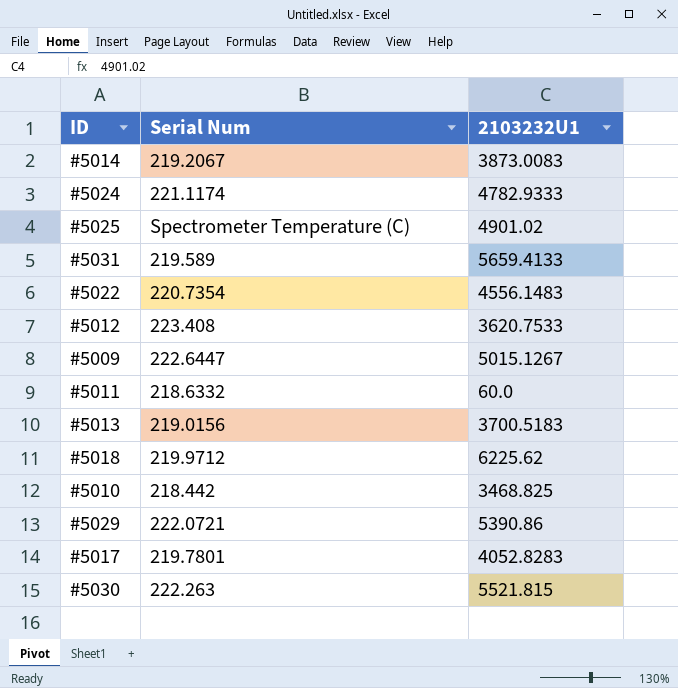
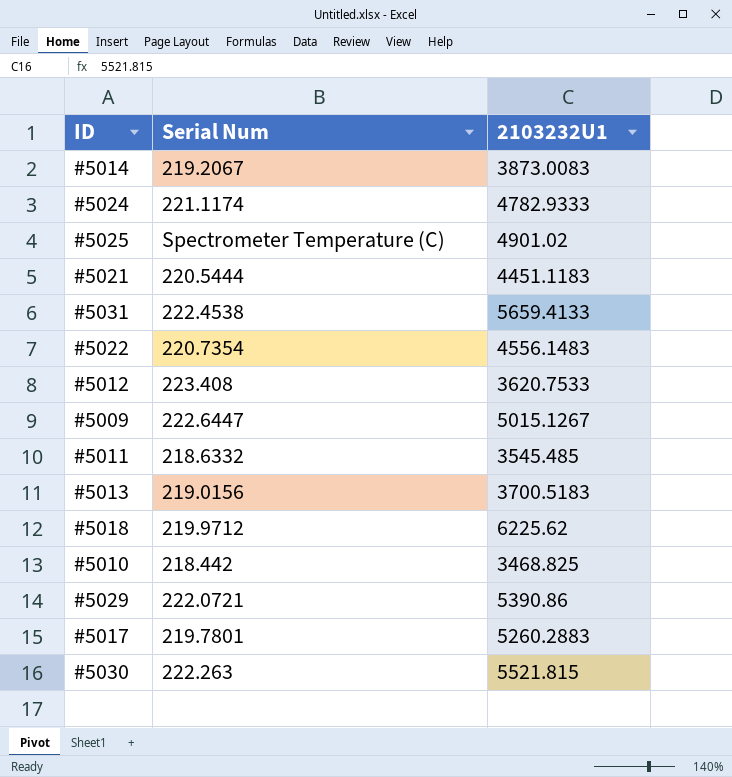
row #5021: none -> 220.5444 | 4451.1183
#5031 | Serial Num: 219.589 -> 222.4538
#5011 | 2103232U1: 60.0 -> 3545.485
#5017 | 2103232U1: 4052.8283 -> 5260.2883

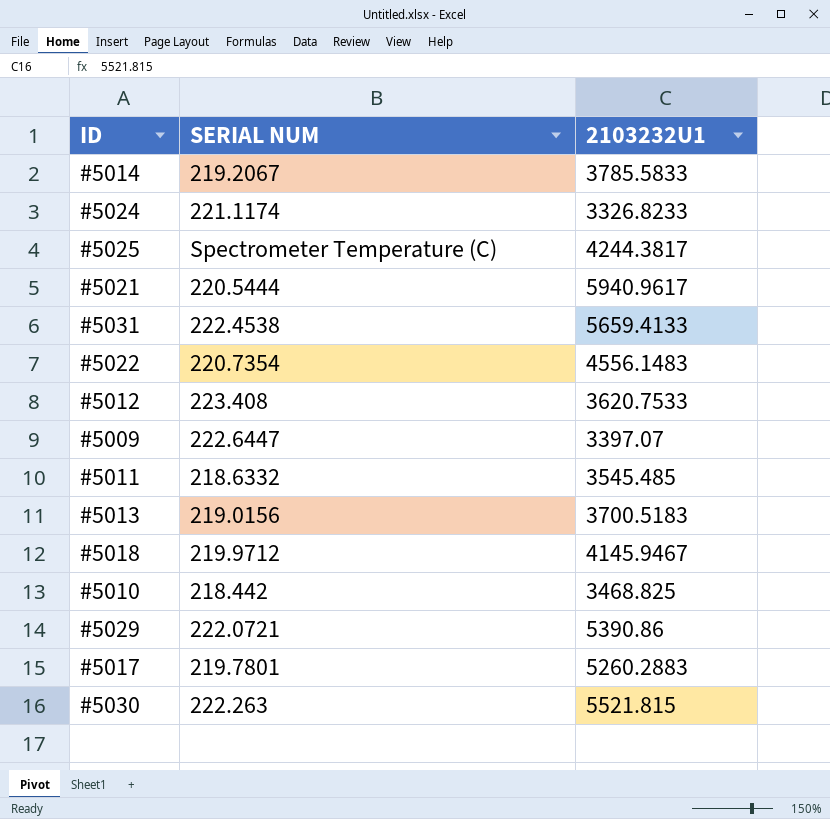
column name: Serial Num -> SERIAL NUM
#5014 | 2103232U1: 3873.0083 -> 3785.5833
#5024 | 2103232U1: 4782.9333 -> 3326.8233
#5025 | 2103232U1: 4901.02 -> 4244.3817
#5021 | 2103232U1: 4451.1183 -> 5940.9617
#5009 | 2103232U1: 5015.1267 -> 3397.07
#5018 | 2103232U1: 6225.62 -> 4145.9467

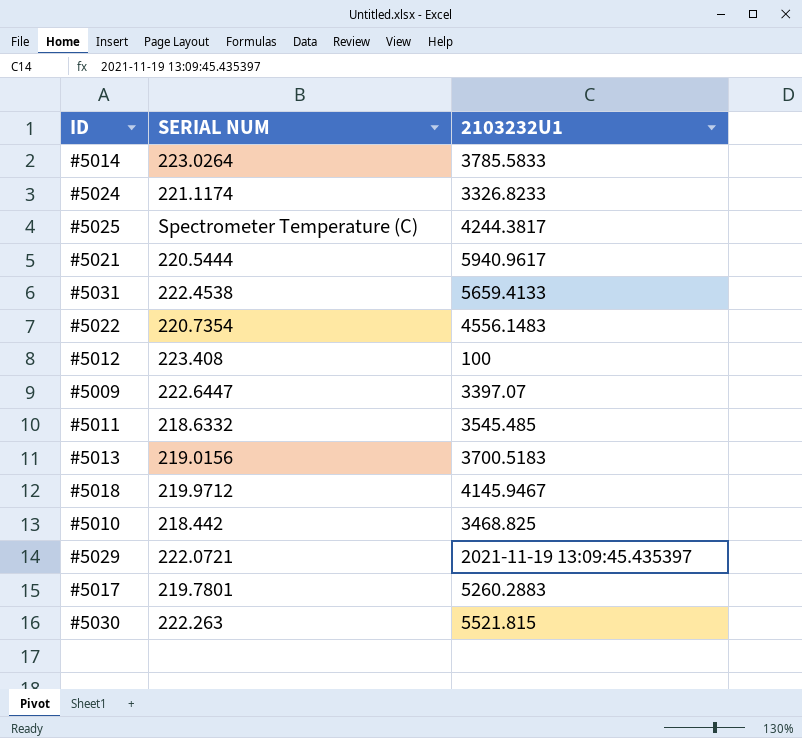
#5014 | SERIAL NUM: 219.2067 -> 223.0264
#5012 | 2103232U1: 3620.7533 -> 100
#5029 | 2103232U1: 5390.86 -> 2021-11-19 13:09:45.435397

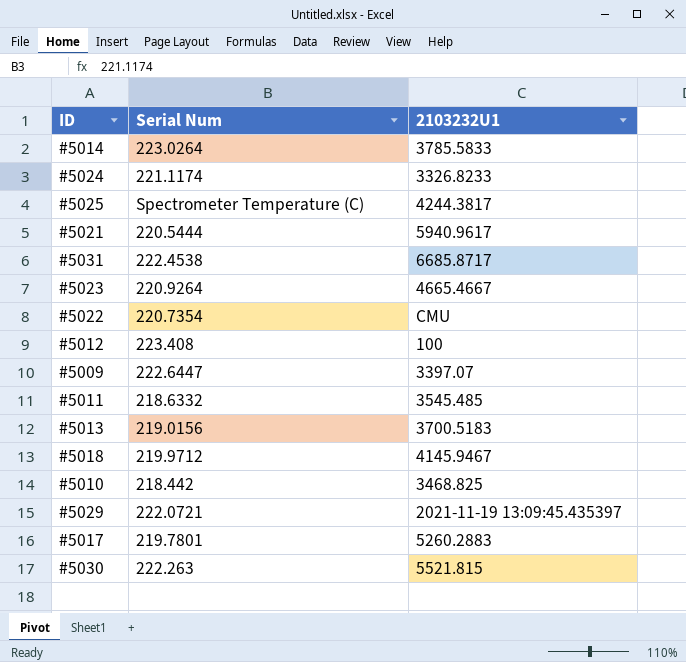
column name: SERIAL NUM -> Serial Num
#5031 | 2103232U1: 5659.4133 -> 6685.8717
row #5023: none -> 220.9264 | 4665.4667
#5022 | 2103232U1: 4556.1483 -> CMU

